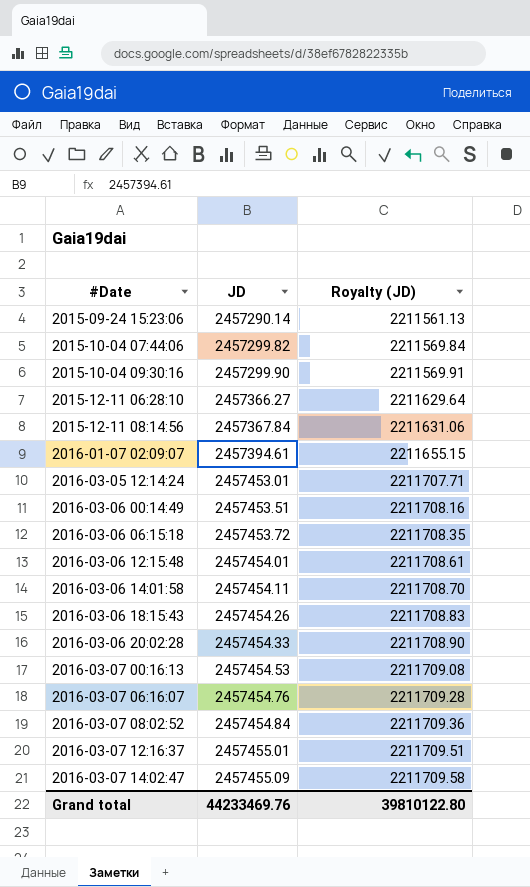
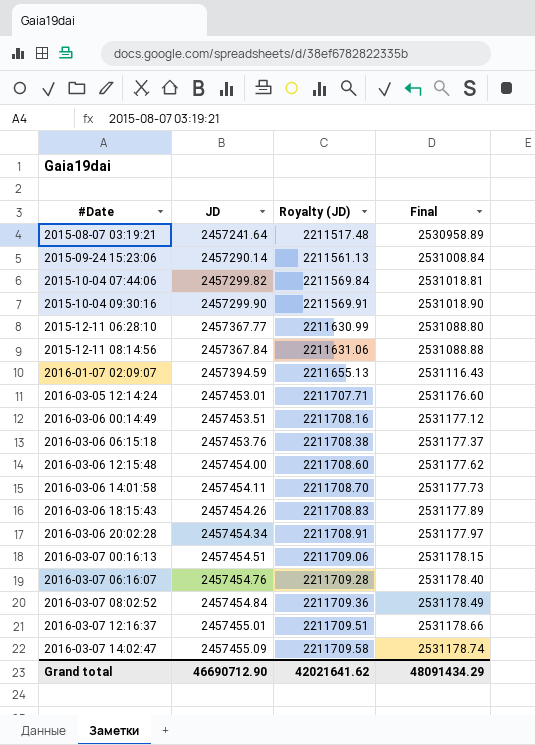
column Final | formula: none -> [JD] * 1.03
row 2015-08-07 03:19:21: none -> 2457241.64 | 2211517.48 | 2530958.89
2015-12-11 06:28:10 | JD: 2457366.27 -> 2457367.77
2015-12-11 06:28:10 | Royalty (JD): 2211629.64 -> 2211630.99
2016-01-07 02:09:07 | JD: 2457394.61 -> 2457394.59
2016-01-07 02:09:07 | Royalty (JD): 2211655.15 -> 2211655.13
2016-03-06 06:15:18 | JD: 2457453.72 -> 2457453.76
2016-03-06 06:15:18 | Royalty (JD): 2211708.35 -> 2211708.38
2016-03-06 12:15:48 | JD: 2457454.01 -> 2457454.00
2016-03-06 12:15:48 | Royalty (JD): 2211708.61 -> 2211708.60
2016-03-06 20:02:28 | JD: 2457454.33 -> 2457454.34
2016-03-06 20:02:28 | Royalty (JD): 2211708.90 -> 2211708.91
2016-03-07 00:16:13 | JD: 2457454.53 -> 2457454.51
2016-03-07 00:16:13 | Royalty (JD): 2211709.08 -> 2211709.06
Grand total | JD: 44233469.76 -> 46690712.90
Grand total | Royalty (JD): 39810122.80 -> 42021641.62

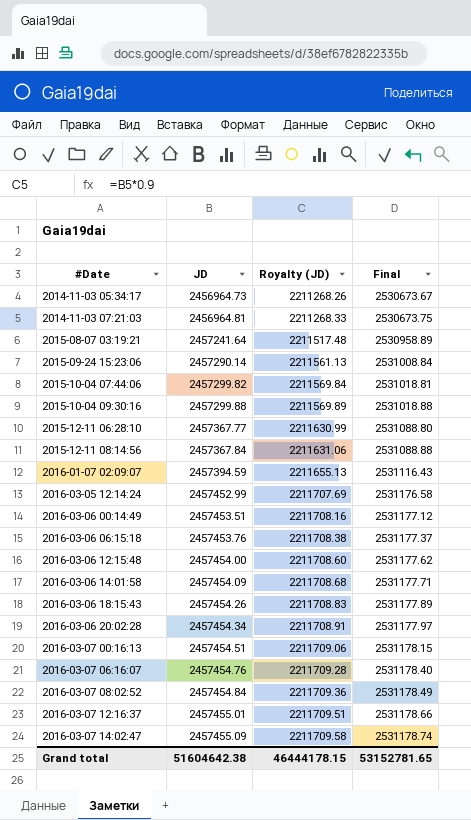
row 2014-11-03 05:34:17: none -> 2456964.73 | 2211268.26 | 2530673.67
row 2014-11-03 07:21:03: none -> 2456964.81 | 2211268.33 | 2530673.75
2015-10-04 09:30:16 | JD: 2457299.90 -> 2457299.88
2015-10-04 09:30:16 | Royalty (JD): 2211569.91 -> 2211569.89
2015-10-04 09:30:16 | Final: 2531018.90 -> 2531018.88
2016-03-05 12:14:24 | JD: 2457453.01 -> 2457452.99
2016-03-05 12:14:24 | Royalty (JD): 2211707.71 -> 2211707.69
2016-03-05 12:14:24 | Final: 2531176.60 -> 2531176.58
2016-03-06 14:01:58 | JD: 2457454.11 -> 2457454.09
2016-03-06 14:01:58 | Royalty (JD): 2211708.70 -> 2211708.68
2016-03-06 14:01:58 | Final: 2531177.73 -> 2531177.71
Grand total | JD: 46690712.90 -> 51604642.38
Grand total | Royalty (JD): 42021641.62 -> 46444178.15
Grand total | Final: 48091434.29 -> 53152781.65

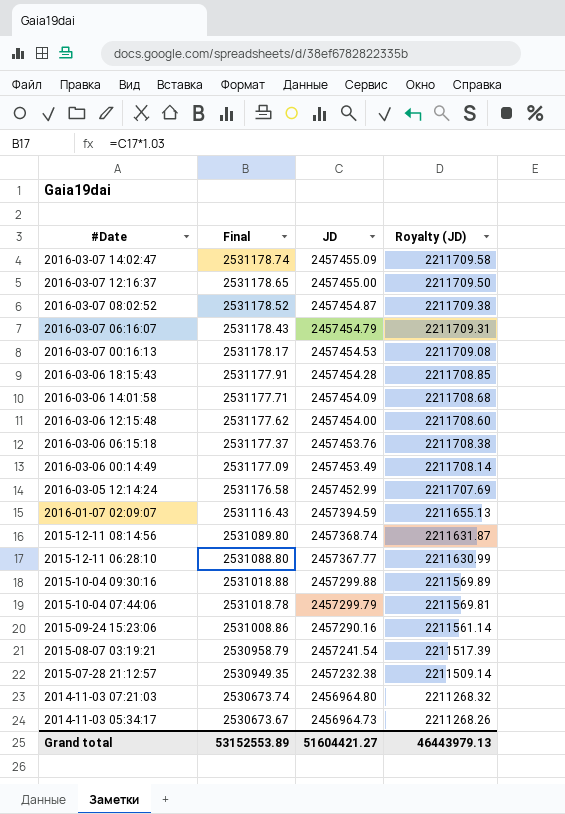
row order: #Date ascending -> #Date descending
column Final | position: 4 -> 2
row 2016-03-06 20:02:28: 2457454.34 | 2211708.91 | 2531177.97 -> none
2016-03-07 12:16:37 | Final: 2531178.66 -> 2531178.65
2016-03-07 12:16:37 | JD: 2457455.01 -> 2457455.00
2016-03-07 12:16:37 | Royalty (JD): 2211709.51 -> 2211709.50
2016-03-07 08:02:52 | Final: 2531178.49 -> 2531178.52
2016-03-07 08:02:52 | JD: 2457454.84 -> 2457454.87
2016-03-07 08:02:52 | Royalty (JD): 2211709.36 -> 2211709.38
2016-03-07 06:16:07 | Final: 2531178.40 -> 2531178.43
2016-03-07 06:16:07 | JD: 2457454.76 -> 2457454.79
2016-03-07 06:16:07 | Royalty (JD): 2211709.28 -> 2211709.31
2016-03-07 00:16:13 | Final: 2531178.15 -> 2531178.17
2016-03-07 00:16:13 | JD: 2457454.51 -> 2457454.53
2016-03-07 00:16:13 | Royalty (JD): 2211709.06 -> 2211709.08
2016-03-06 18:15:43 | Final: 2531177.89 -> 2531177.91
2016-03-06 18:15:43 | JD: 2457454.26 -> 2457454.28
2016-03-06 18:15:43 | Royalty (JD): 2211708.83 -> 2211708.85
2016-03-06 00:14:49 | Final: 2531177.12 -> 2531177.09
2016-03-06 00:14:49 | JD: 2457453.51 -> 2457453.49
2016-03-06 00:14:49 | Royalty (JD): 2211708.16 -> 2211708.14
2015-12-11 08:14:56 | Final: 2531088.88 -> 2531089.80
2015-12-11 08:14:56 | JD: 2457367.84 -> 2457368.74
2015-12-11 08:14:56 | Royalty (JD): 2211631.06 -> 2211631.87
2015-10-04 07:44:06 | Final: 2531018.81 -> 2531018.78
2015-10-04 07:44:06 | JD: 2457299.82 -> 2457299.79
2015-10-04 07:44:06 | Royalty (JD): 2211569.84 -> 2211569.81
2015-09-24 15:23:06 | Final: 2531008.84 -> 2531008.86
2015-09-24 15:23:06 | JD: 2457290.14 -> 2457290.16
2015-09-24 15:23:06 | Royalty (JD): 2211561.13 -> 2211561.14
2015-08-07 03:19:21 | Final: 2530958.89 -> 2530958.79
2015-08-07 03:19:21 | JD: 2457241.64 -> 2457241.54
2015-08-07 03:19:21 | Royalty (JD): 2211517.48 -> 2211517.39
row 2015-07-28 21:12:57: none -> 2530949.35 | 2457232.38 | 2211509.14
2014-11-03 07:21:03 | Final: 2530673.75 -> 2530673.74
2014-11-03 07:21:03 | JD: 2456964.81 -> 2456964.80
2014-11-03 07:21:03 | Royalty (JD): 2211268.33 -> 2211268.32
Grand total | Final: 53152781.65 -> 53152553.89
Grand total | JD: 51604642.38 -> 51604421.27
Grand total | Royalty (JD): 46444178.15 -> 46443979.13

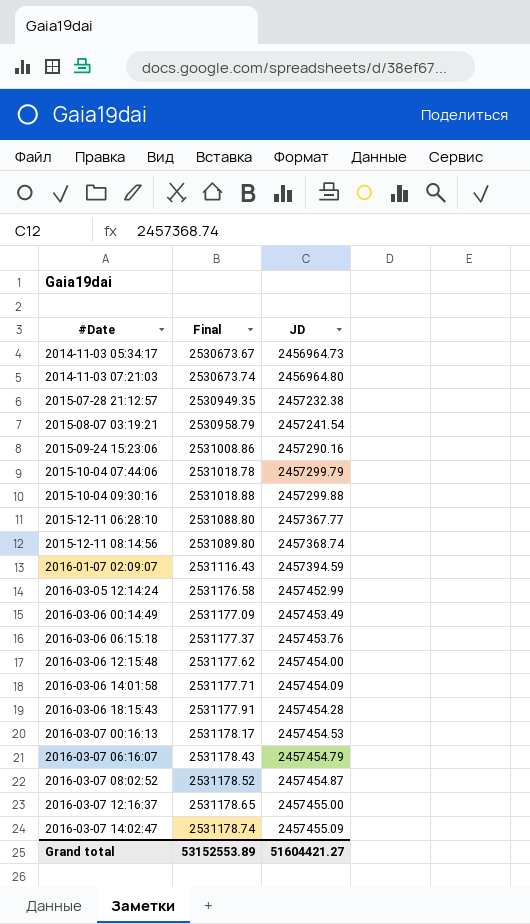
row order: #Date descending -> #Date ascending
column Royalty (JD) | formula: [JD] * 0.9 -> none

